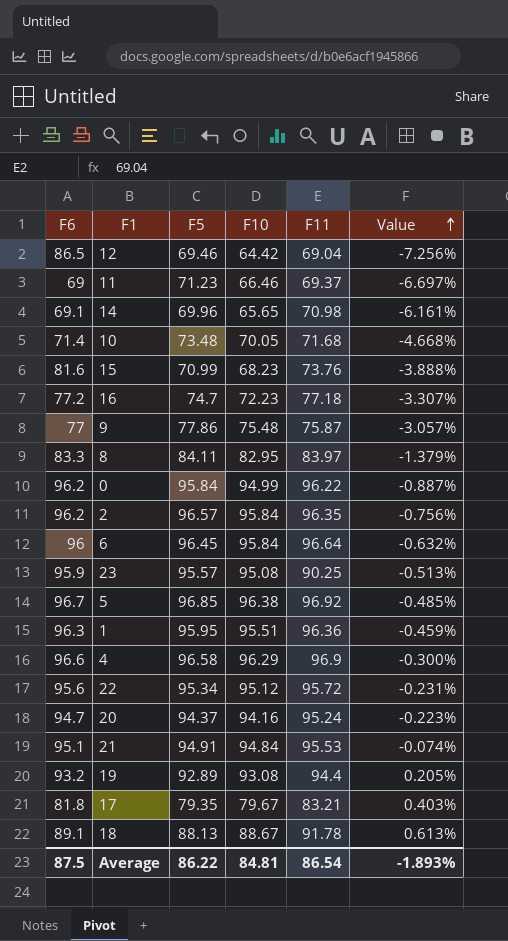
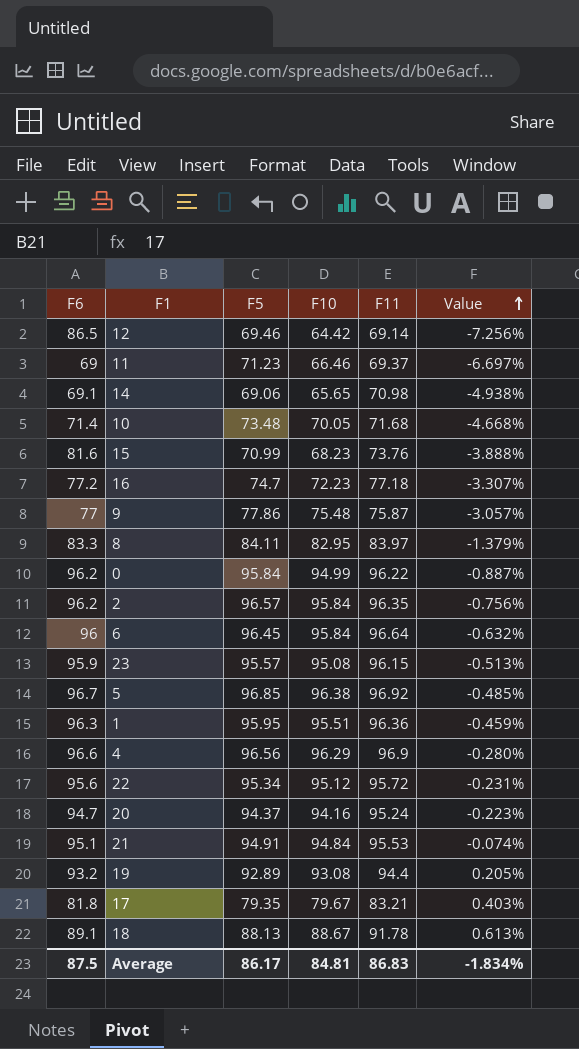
12 | F11: 69.04 -> 69.14
14 | F5: 69.96 -> 69.06
14 | Value: -6.161% -> -4.938%
23 | F11: 90.25 -> 96.15
4 | F5: 96.58 -> 96.56
4 | Value: -0.300% -> -0.280%
Average | F5: 86.22 -> 86.17
Average | F11: 86.54 -> 86.83
Average | Value: -1.893% -> -1.834%

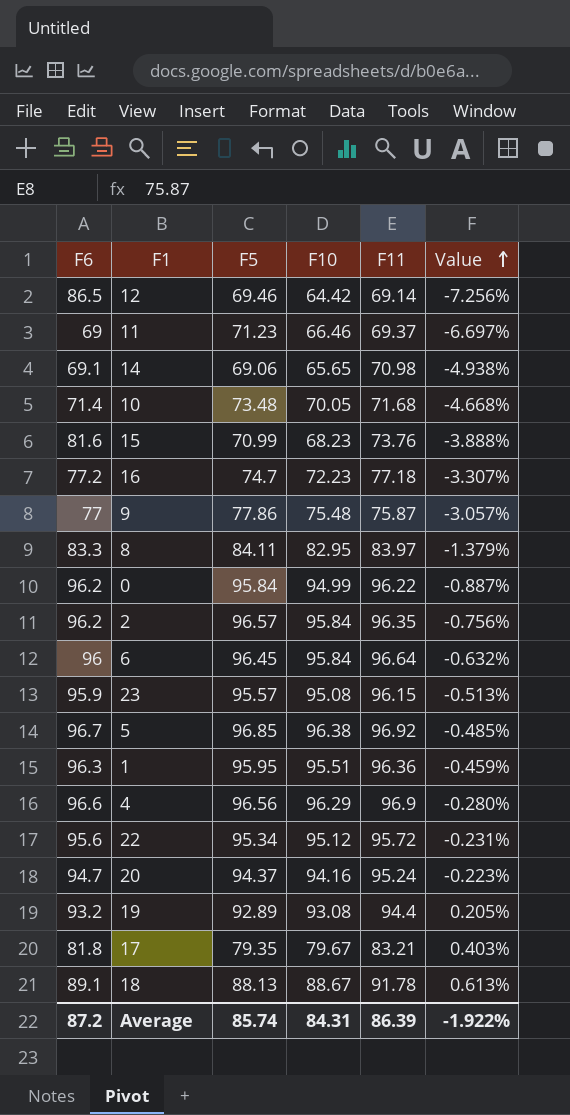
row 21: 95.1 | 94.91 | 94.84 | 95.53 | -0.074% -> none
Average | F6: 87.5 -> 87.2
Average | F5: 86.17 -> 85.74
Average | F10: 84.81 -> 84.31
Average | F11: 86.83 -> 86.39
Average | Value: -1.834% -> -1.922%

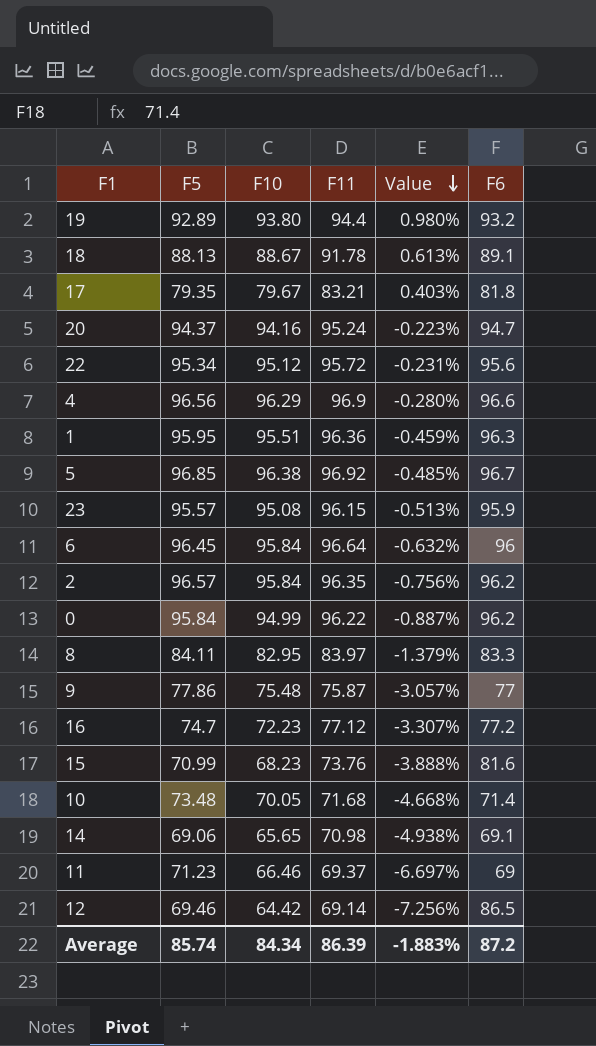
row order: Value ascending -> Value descending
column F6 | position: 1 -> 6
19 | F10: 93.08 -> 93.80
19 | Value: 0.205% -> 0.980%
16 | F11: 77.18 -> 77.12
Average | F10: 84.31 -> 84.34
Average | Value: -1.922% -> -1.883%

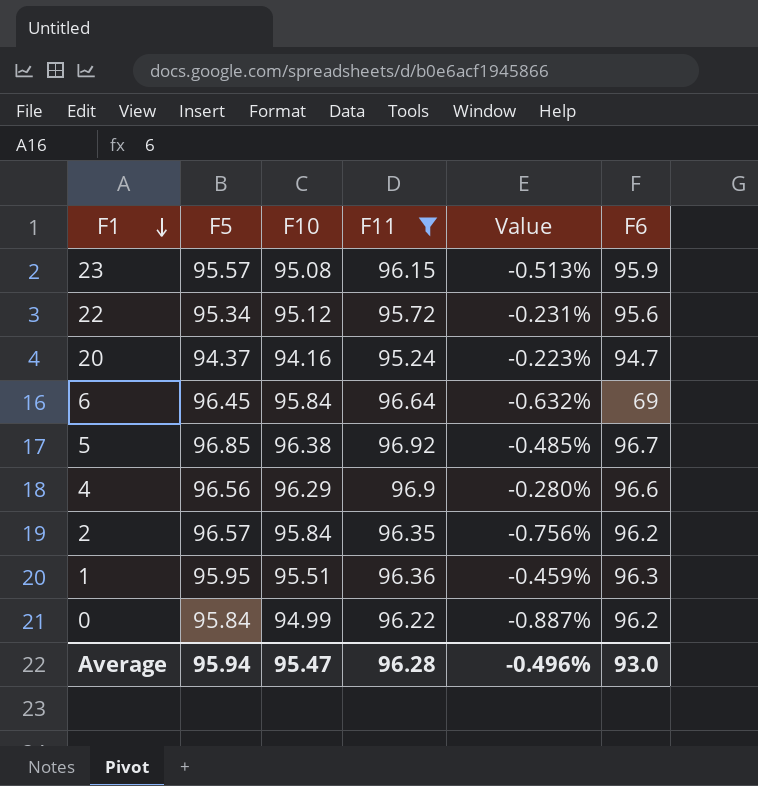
filter: none -> F11 >= 95.24
row order: Value descending -> F1 descending
6 | F6: 96 -> 69
Average | F5: 85.74 -> 95.94
Average | F10: 84.34 -> 95.47
Average | F11: 86.39 -> 96.28
Average | Value: -1.883% -> -0.496%
Average | F6: 87.2 -> 93.0

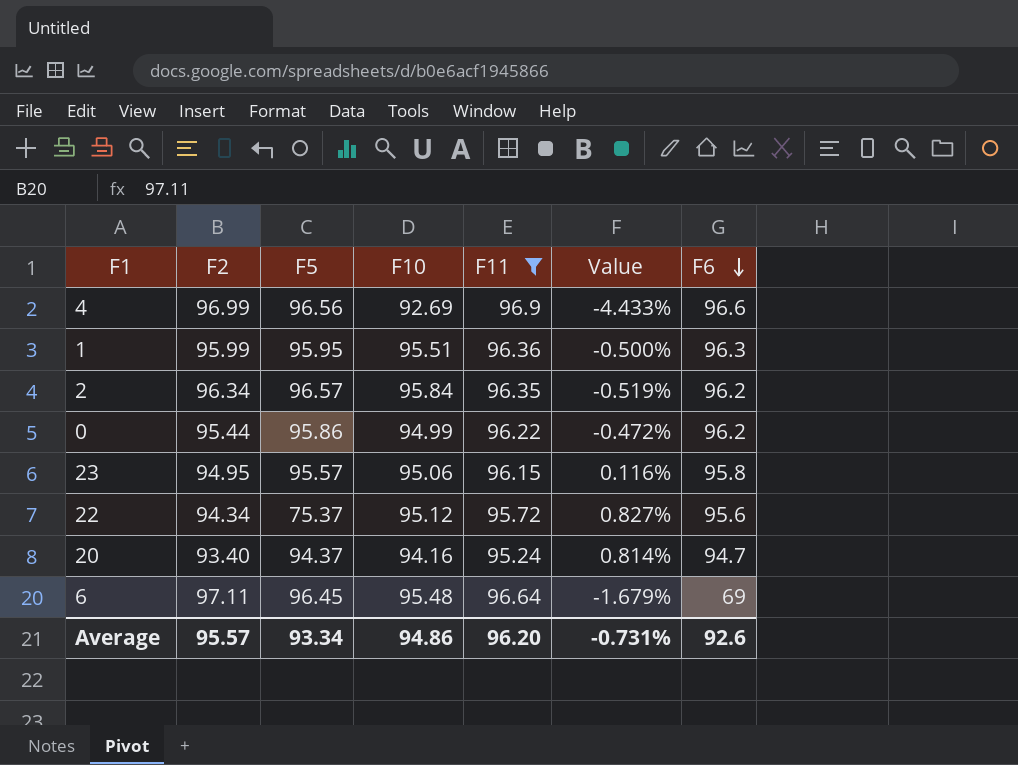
row order: F1 descending -> F6 descending
column F2 | position: none -> 2
column Value | formula: ([F10] - [F5]) / [F5] -> ([F10] - [F2]) / [F2]
row 5: 96.85 | 96.38 | 96.92 | -0.485% | 96.7 -> none
4 | F10: 96.29 -> 92.69
0 | F5: 95.84 -> 95.86
23 | F10: 95.08 -> 95.06
23 | F6: 95.9 -> 95.8
22 | F5: 95.34 -> 75.37
6 | F10: 95.84 -> 95.48
Average | F5: 95.94 -> 93.34
Average | F10: 95.47 -> 94.86
Average | F11: 96.28 -> 96.20
Average | Value: -0.496% -> -0.731%
Average | F6: 93.0 -> 92.6

